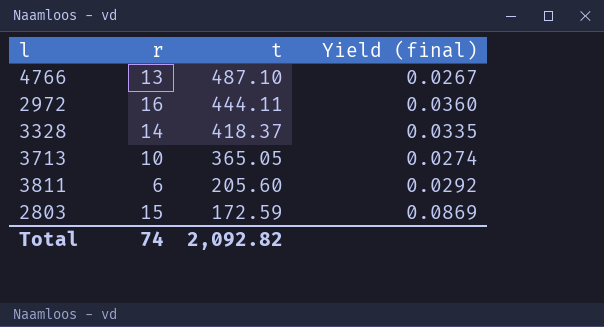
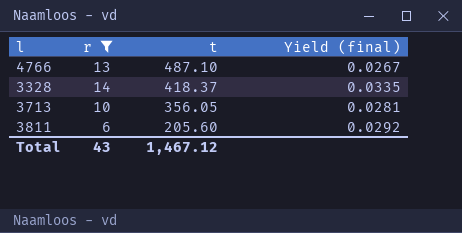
filter: none -> r <= 14
3713 | t: 365.05 -> 356.05
3713 | Yield (final): 0.0274 -> 0.0281
Total | r: 74 -> 43
Total | t: 2,092.82 -> 1,467.12

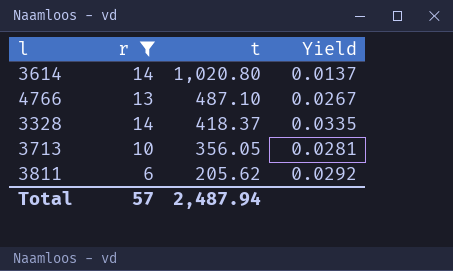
column name: Yield (final) -> Yield
row 3614: none -> 14 | 1,020.80 | 0.0137
3811 | t: 205.60 -> 205.62
Total | r: 43 -> 57
Total | t: 1,467.12 -> 2,487.94

